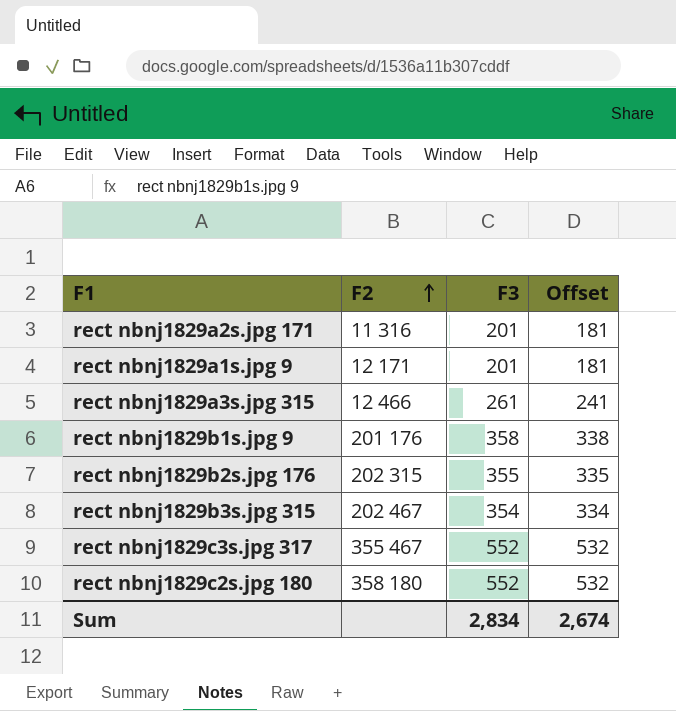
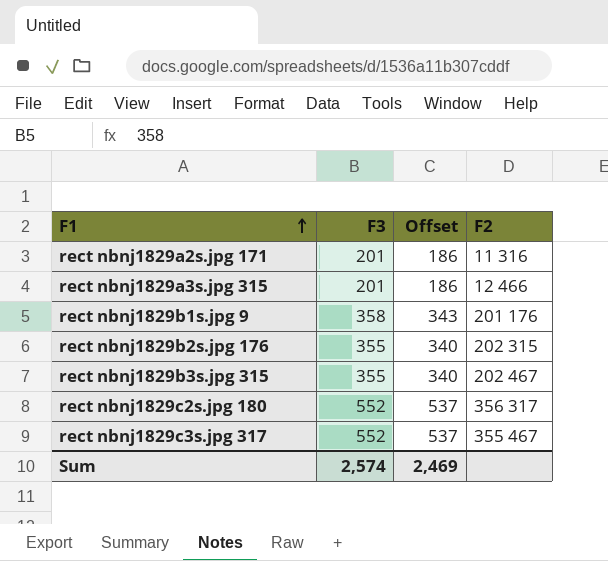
row order: F2 ascending -> F1 ascending
column Offset | formula: [F3] - 20 -> [F3] - 15
column F2 | position: 2 -> 4
row rect nbnj1829a1s.jpg 9: 12 171 | 201 | 181 -> none
rect nbnj1829a3s.jpg 315 | F3: 261 -> 201
rect nbnj1829b3s.jpg 315 | F3: 354 -> 355
rect nbnj1829c2s.jpg 180 | F2: 358 180 -> 356 317
Sum | F3: 2,834 -> 2,574
Sum | Offset: 2,674 -> 2,469

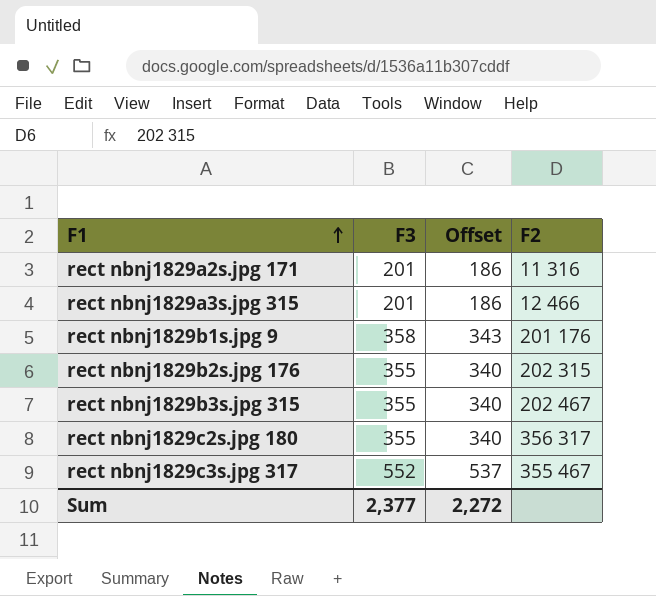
rect nbnj1829c2s.jpg 180 | F3: 552 -> 355
rect nbnj1829c2s.jpg 180 | Offset: 537 -> 340
Sum | F3: 2,574 -> 2,377
Sum | Offset: 2,469 -> 2,272

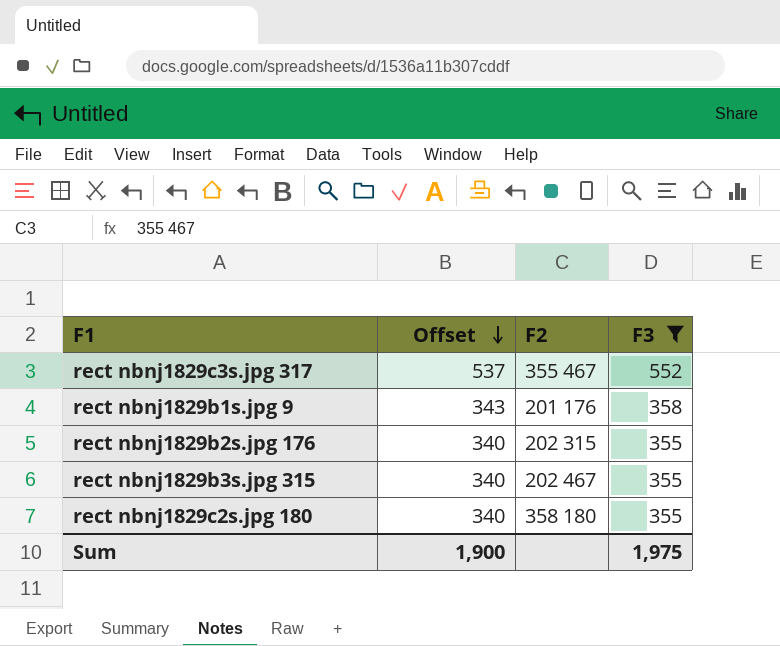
filter: none -> F3 != 201
row order: F1 ascending -> Offset descending
column F3 | position: 2 -> 4
rect nbnj1829c2s.jpg 180 | F2: 356 317 -> 358 180
Sum | Offset: 2,272 -> 1,900
Sum | F3: 2,377 -> 1,975

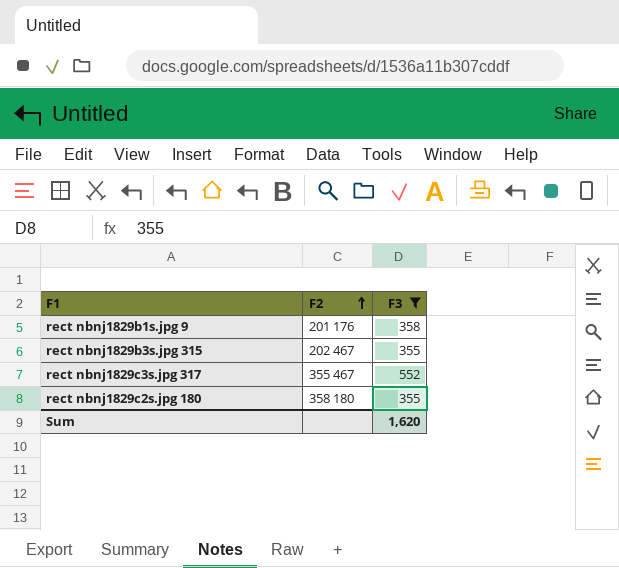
row order: Offset descending -> F2 ascending
column Offset | formula: [F3] - 15 -> none
row rect nbnj1829b2s.jpg 176: 340 | 202 315 | 355 -> none
Sum | F3: 1,975 -> 1,620

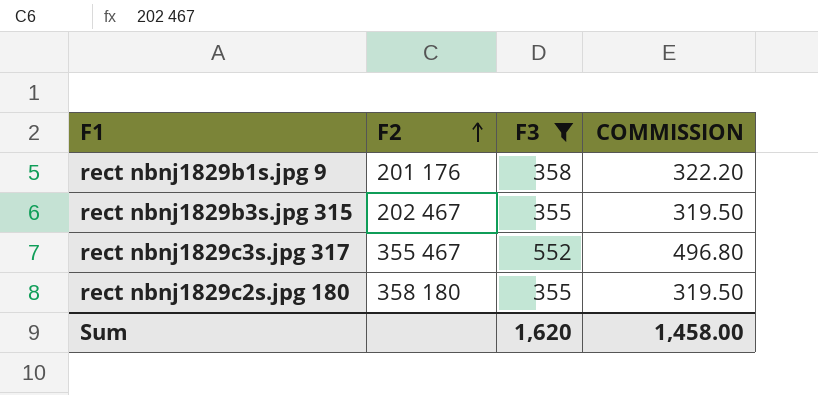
column COMMISSION | formula: none -> [F3] * 0.9

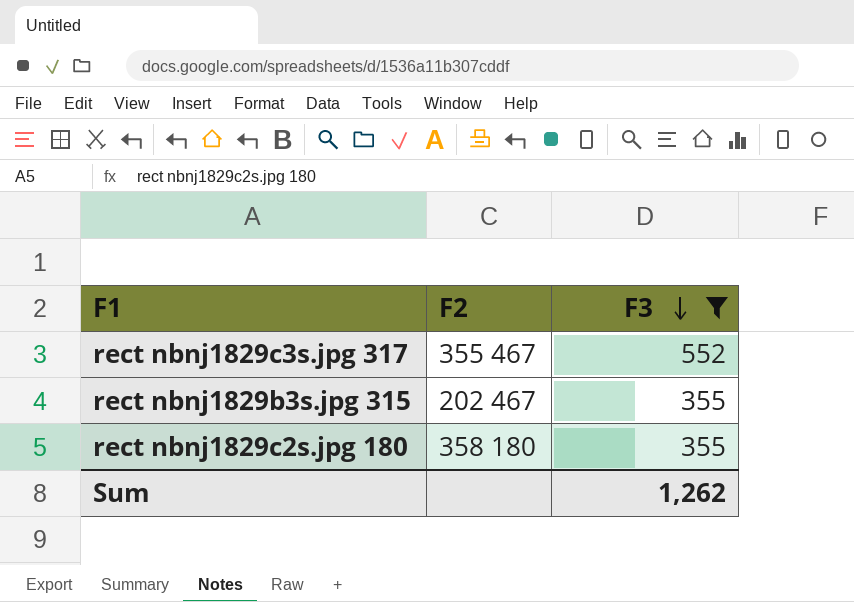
row order: F2 ascending -> F3 descending
column COMMISSION | formula: [F3] * 0.9 -> none
row rect nbnj1829b1s.jpg 9: 201 176 | 358 | 322.20 -> none
Sum | F3: 1,620 -> 1,262

